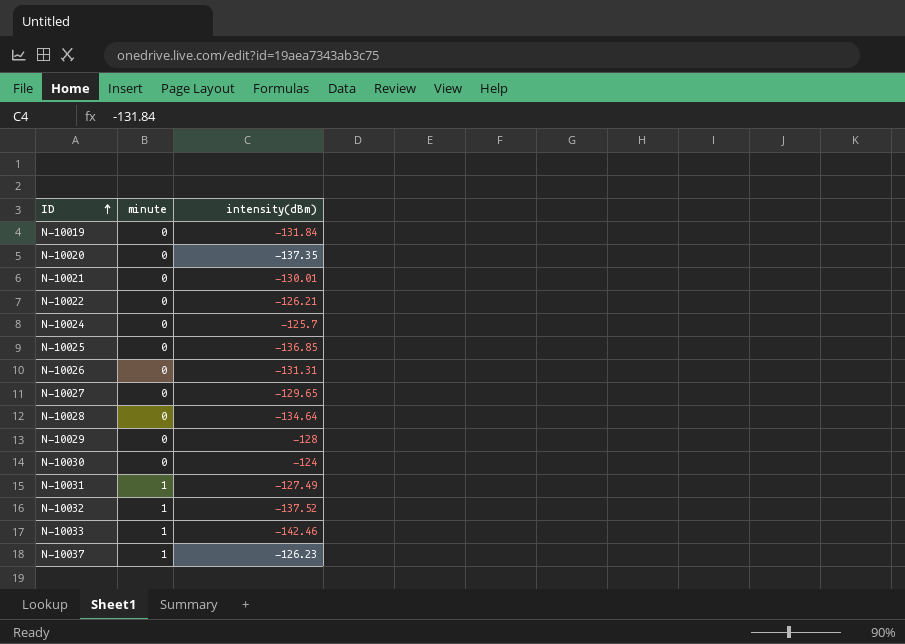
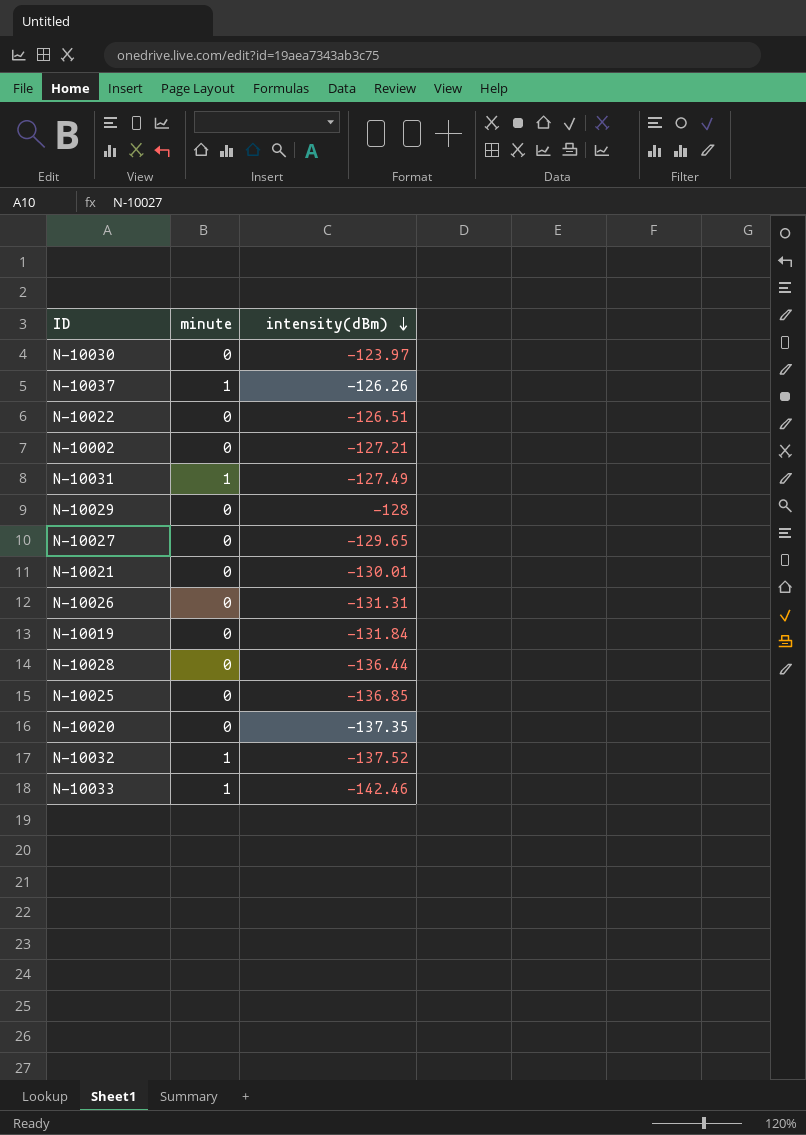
row order: ID ascending -> intensity(dBm) descending
row N-10024: 0 | -125.7 -> none
N-10030 | intensity(dBm): -124 -> -123.97
N-10037 | intensity(dBm): -126.23 -> -126.26
N-10022 | intensity(dBm): -126.21 -> -126.51
row N-10002: none -> 0 | -127.21
N-10028 | intensity(dBm): -134.64 -> -136.44

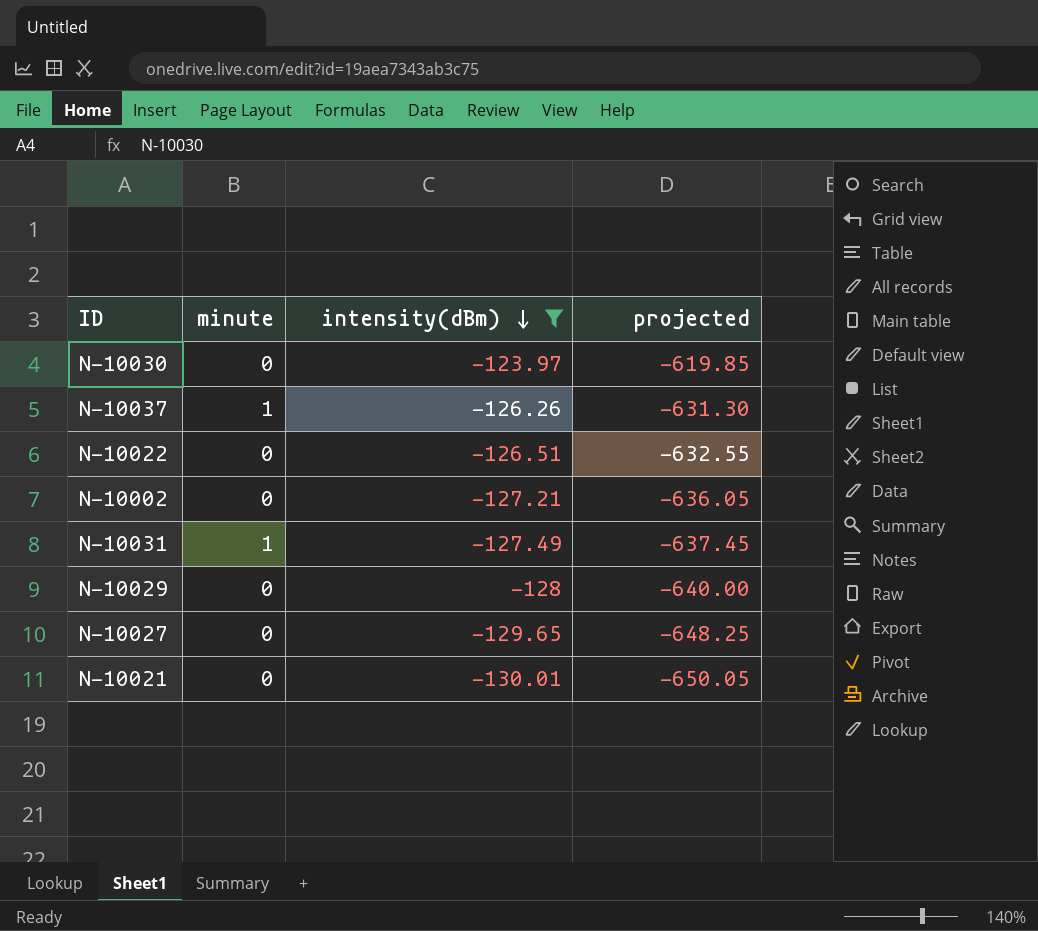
filter: none -> intensity(dBm) >= -130.01
column projected | formula: none -> [intensity(dBm)] * 5

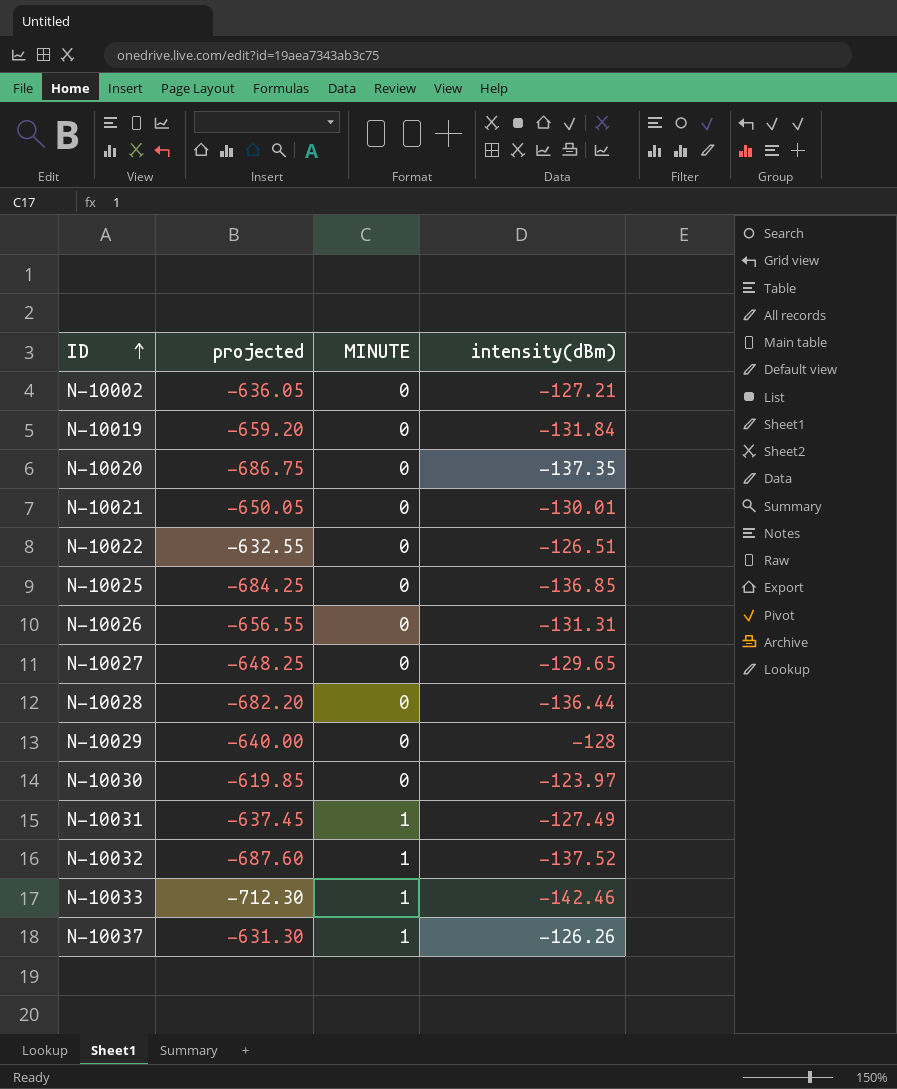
filter: intensity(dBm) >= -130.01 -> none
row order: intensity(dBm) descending -> ID ascending
column projected | position: 4 -> 2
column name: minute -> MINUTE

